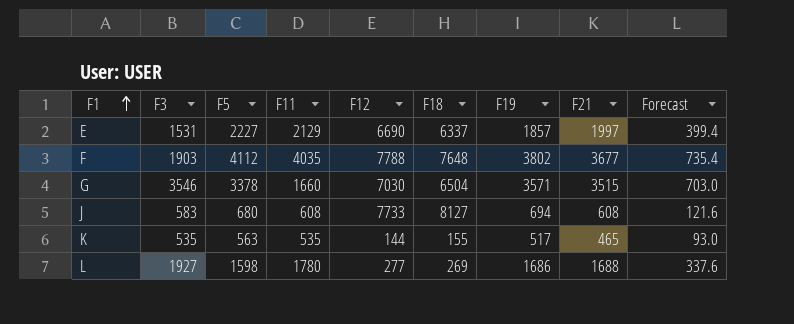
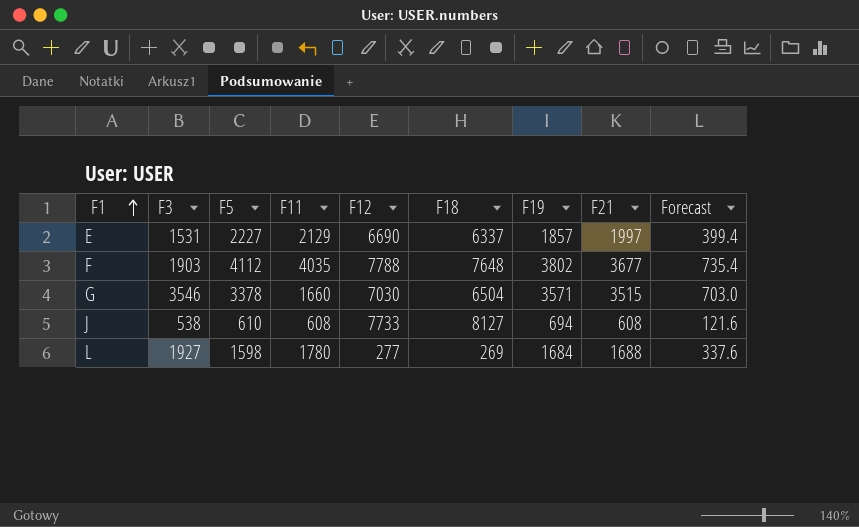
row K: 535 | 563 | 535 | 144 | 155 | 517 | 465 | 93.0 -> none
J | F3: 583 -> 538
J | F5: 680 -> 610
L | F19: 1686 -> 1684

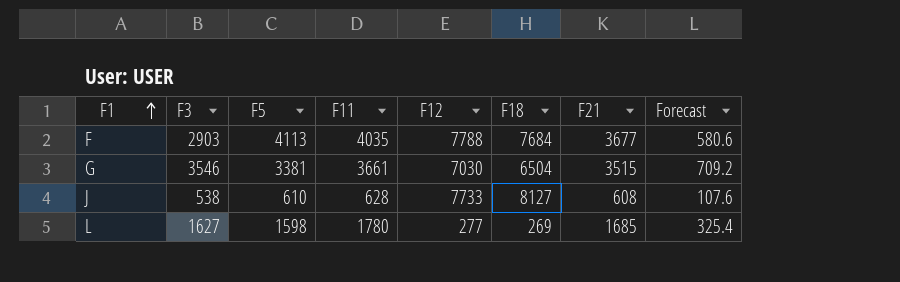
column F19 | position: 7 -> none
column Forecast | formula: [F21] * 0.2 -> [F3] * 0.2
row E: 1531 | 2227 | 2129 | 6690 | 6337 | 1857 | 1997 | 399.4 -> none
F | F3: 1903 -> 2903
F | F5: 4112 -> 4113
F | F18: 7648 -> 7684
G | F5: 3378 -> 3381
G | F11: 1660 -> 3661
J | F11: 608 -> 628
L | F3: 1927 -> 1627
L | F21: 1688 -> 1685

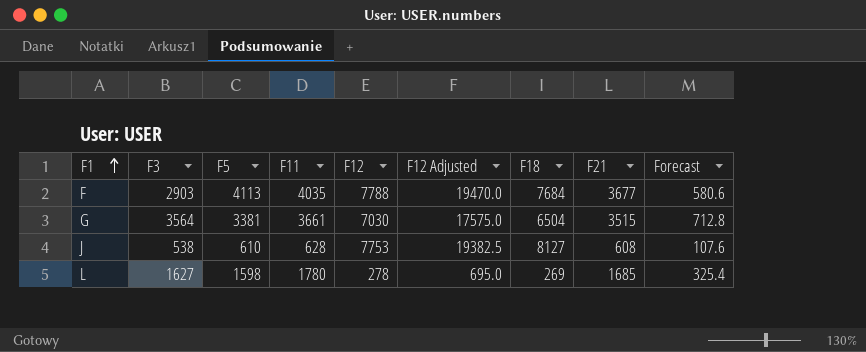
column F12 Adjusted | formula: none -> [F12] * 2.5
G | F3: 3546 -> 3564
G | Forecast: 709.2 -> 712.8
J | F12: 7733 -> 7753
L | F12: 277 -> 278

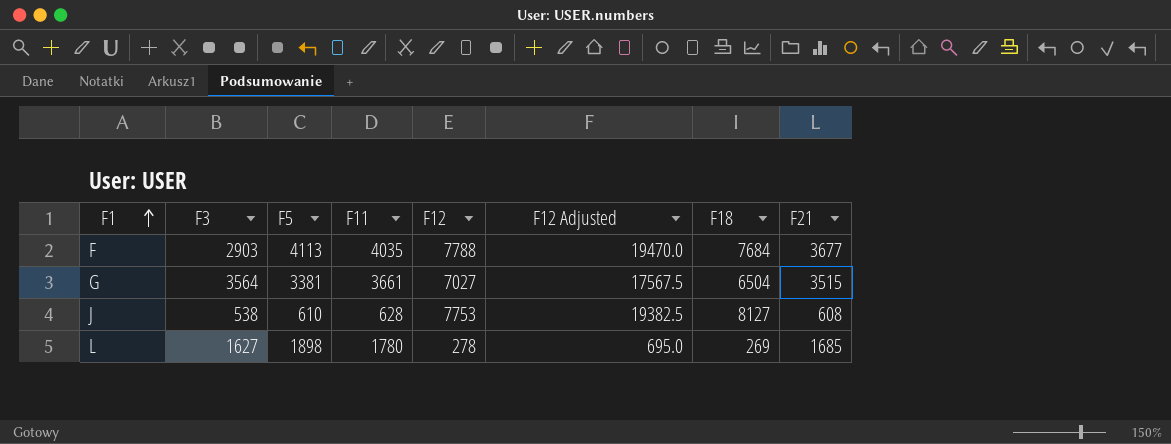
column Forecast | formula: [F3] * 0.2 -> none
G | F12: 7030 -> 7027
G | F12 Adjusted: 17575.0 -> 17567.5
L | F5: 1598 -> 1898

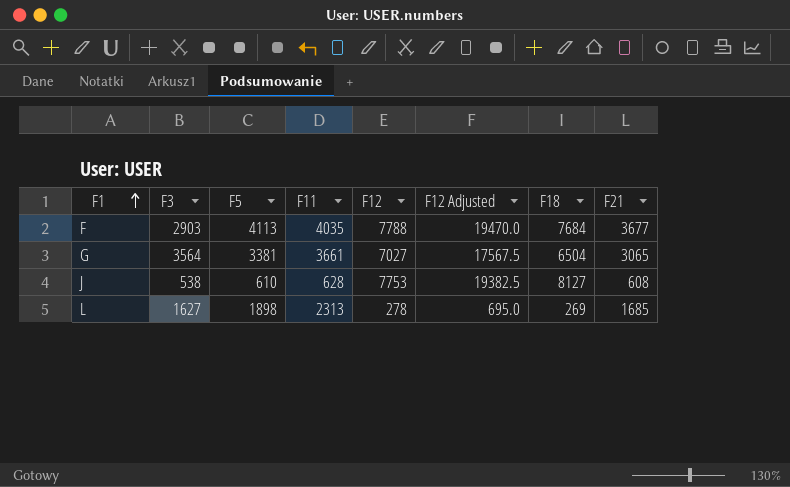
G | F21: 3515 -> 3065
L | F11: 1780 -> 2313

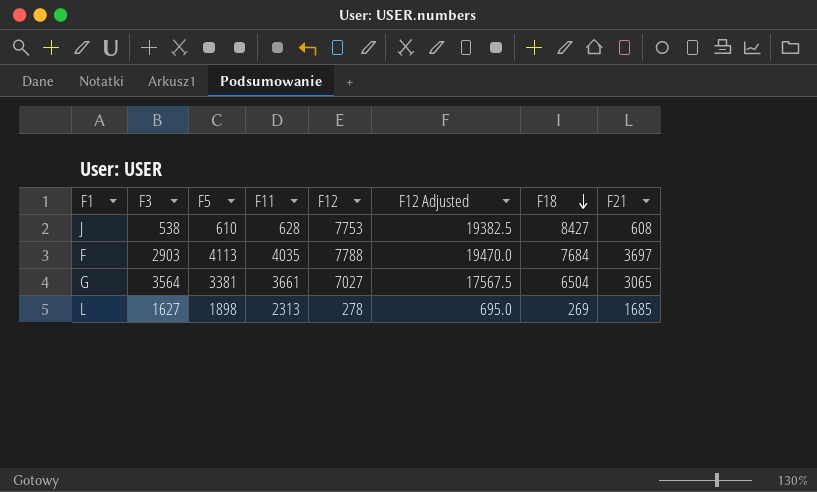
row order: F1 ascending -> F18 descending
J | F18: 8127 -> 8427
F | F21: 3677 -> 3697

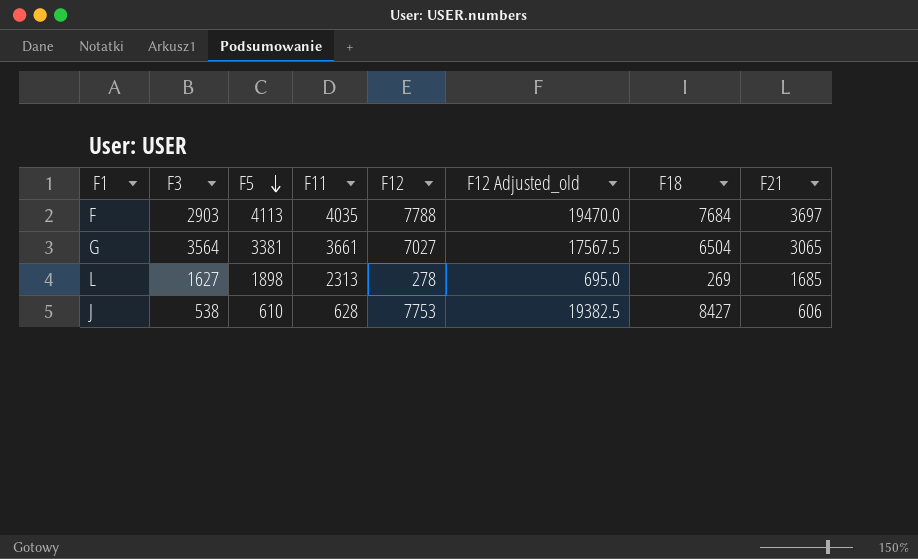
row order: F18 descending -> F5 descending
column name: F12 Adjusted -> F12 Adjusted_old
J | F21: 608 -> 606

